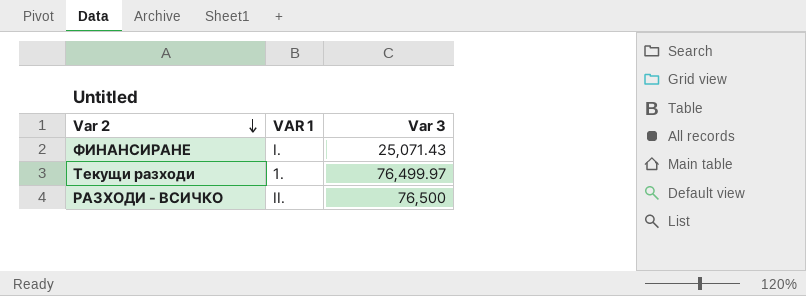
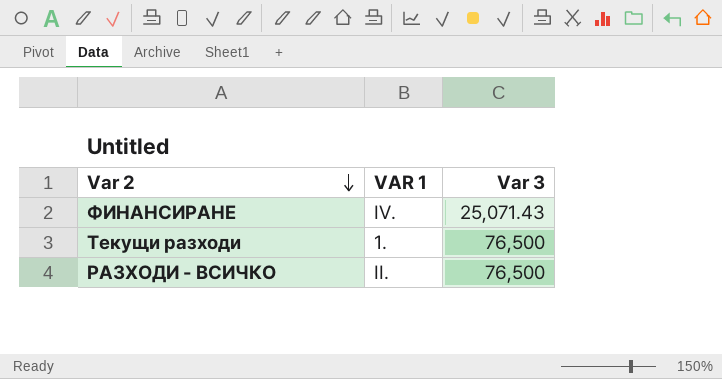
ФИНАНСИРАНЕ | VAR 1: I. -> IV.
Текущи разходи | Var 3: 76,499.97 -> 76,500

